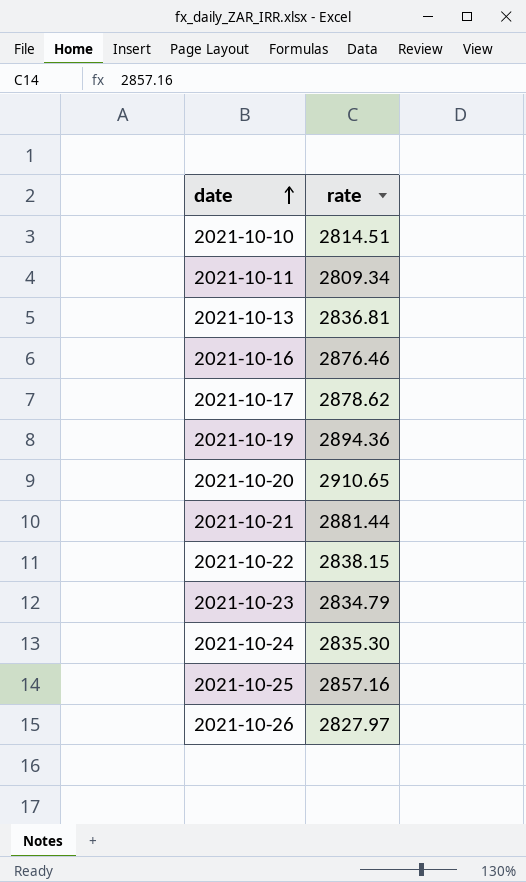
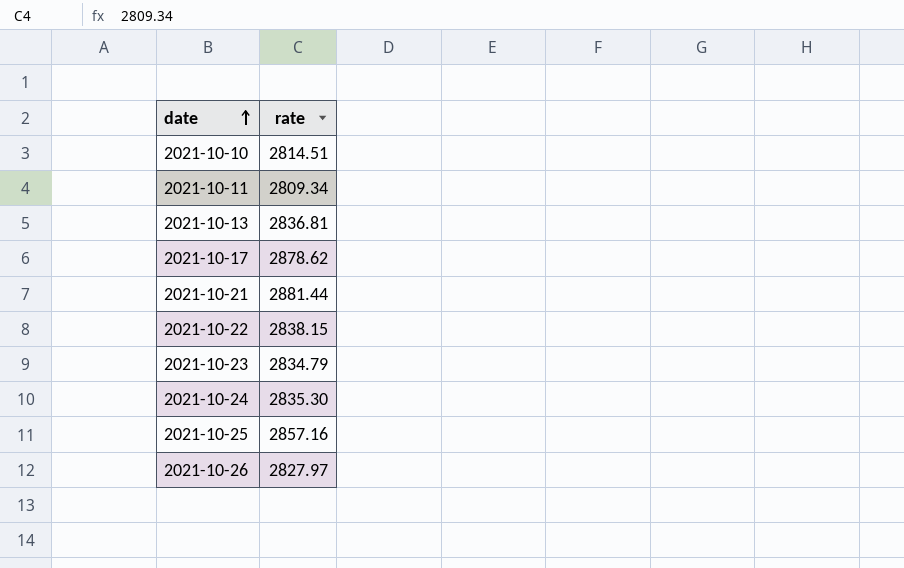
row 2021-10-16: 2876.46 -> none
row 2021-10-19: 2894.36 -> none
row 2021-10-20: 2910.65 -> none

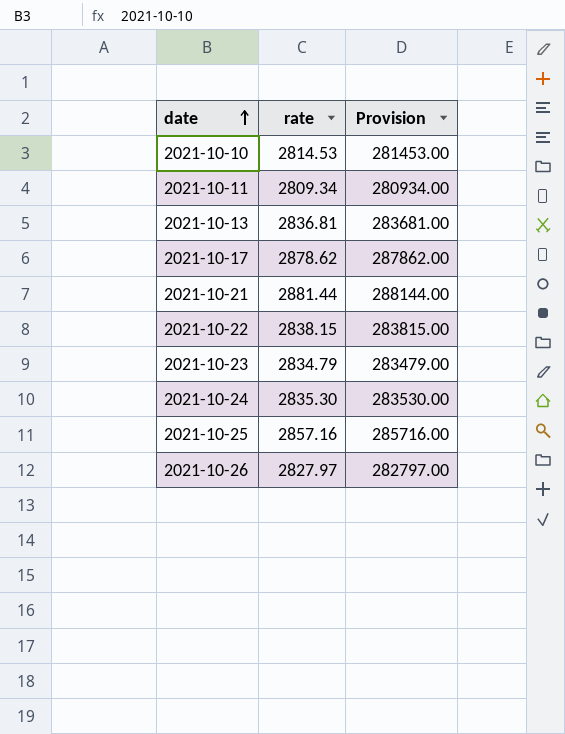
column Provision | formula: none -> [rate] * 100
2021-10-10 | rate: 2814.51 -> 2814.53

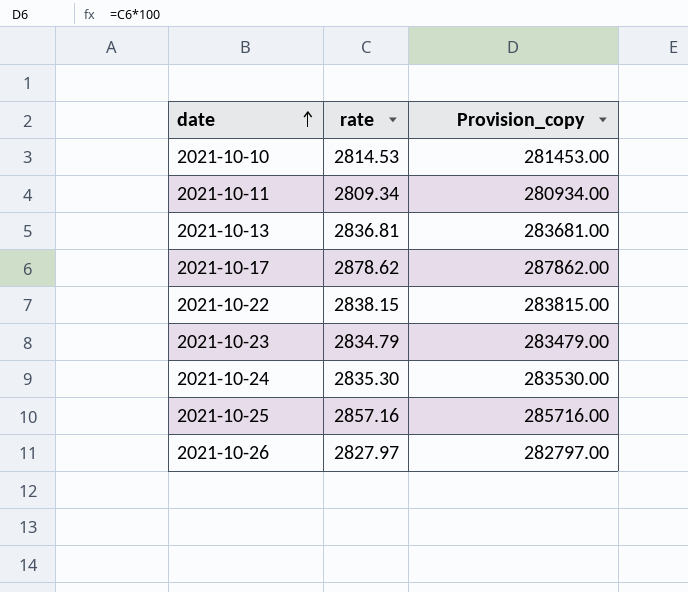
column name: Provision -> Provision_copy
row 2021-10-21: 2881.44 | 288144.00 -> none

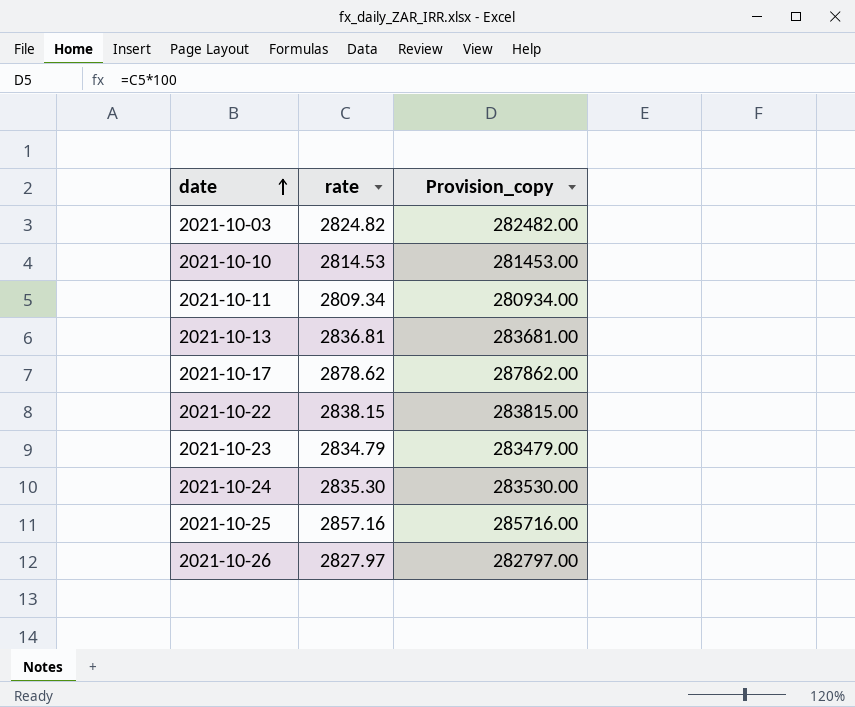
row 2021-10-03: none -> 2824.82 | 282482.00

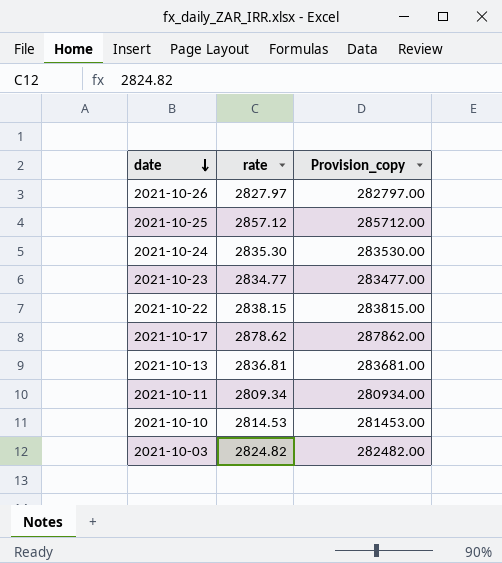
row order: date ascending -> date descending
2021-10-25 | rate: 2857.16 -> 2857.12
2021-10-25 | Provision_copy: 285716.00 -> 285712.00
2021-10-23 | rate: 2834.79 -> 2834.77
2021-10-23 | Provision_copy: 283479.00 -> 283477.00

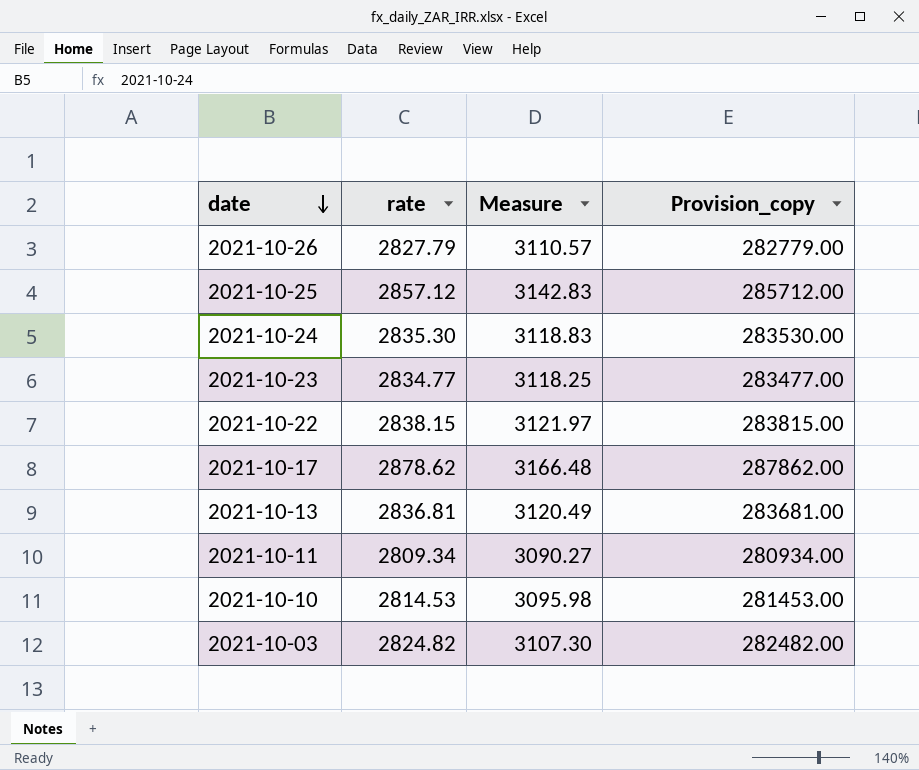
column Measure | formula: none -> [rate] * 1.1
2021-10-26 | rate: 2827.97 -> 2827.79
2021-10-26 | Provision_copy: 282797.00 -> 282779.00

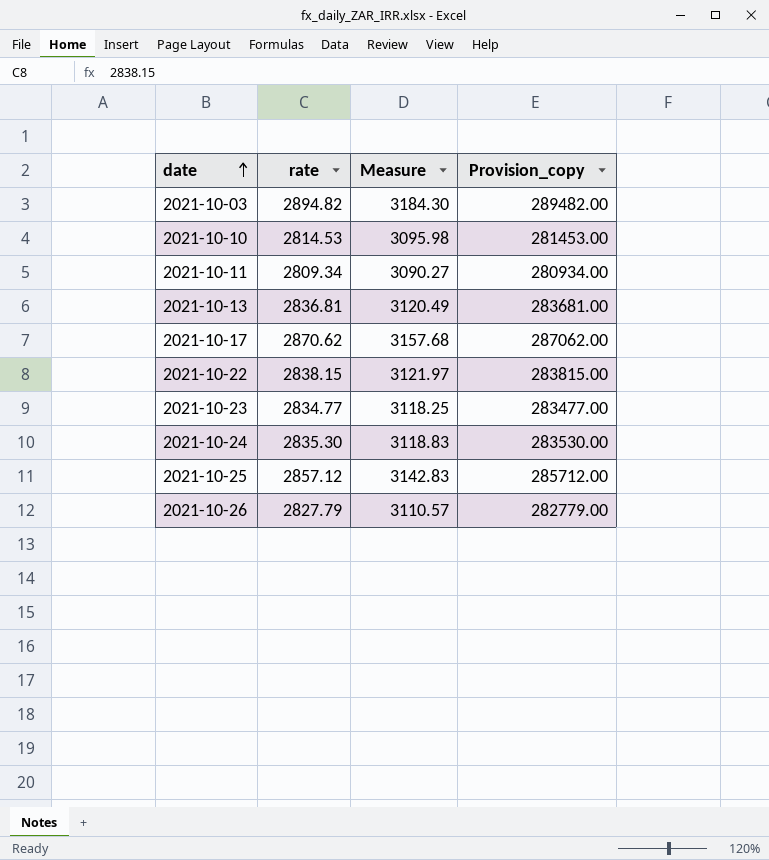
row order: date descending -> date ascending
2021-10-03 | rate: 2824.82 -> 2894.82
2021-10-03 | Measure: 3107.30 -> 3184.30
2021-10-03 | Provision_copy: 282482.00 -> 289482.00
2021-10-17 | rate: 2878.62 -> 2870.62
2021-10-17 | Measure: 3166.48 -> 3157.68
2021-10-17 | Provision_copy: 287862.00 -> 287062.00

